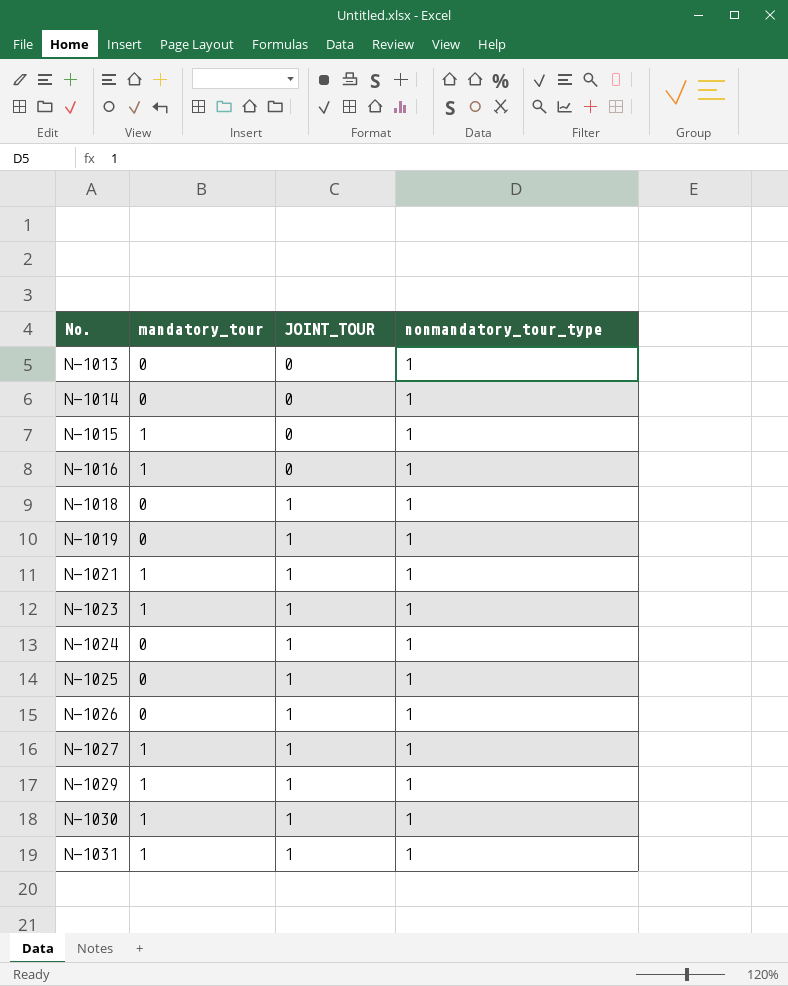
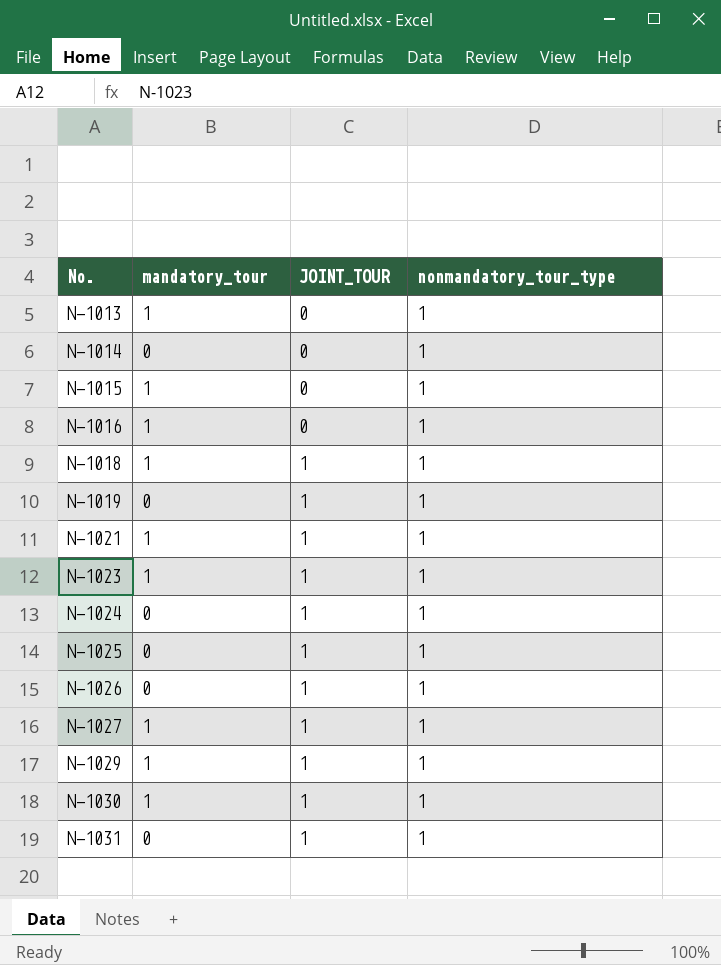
N-1013 | mandatory_tour: 0 -> 1
N-1018 | mandatory_tour: 0 -> 1
N-1031 | mandatory_tour: 1 -> 0

